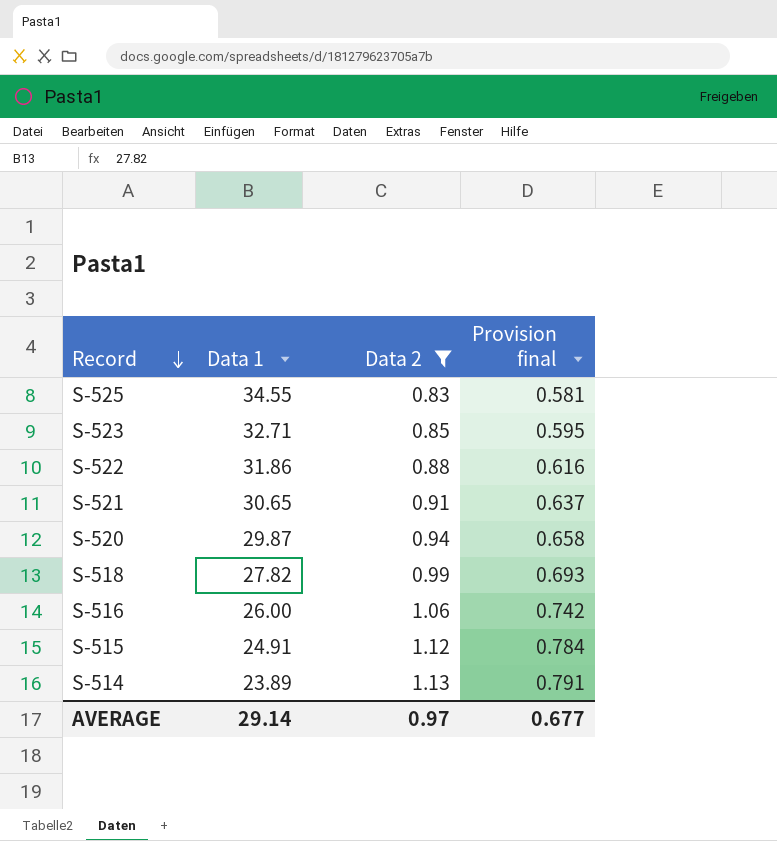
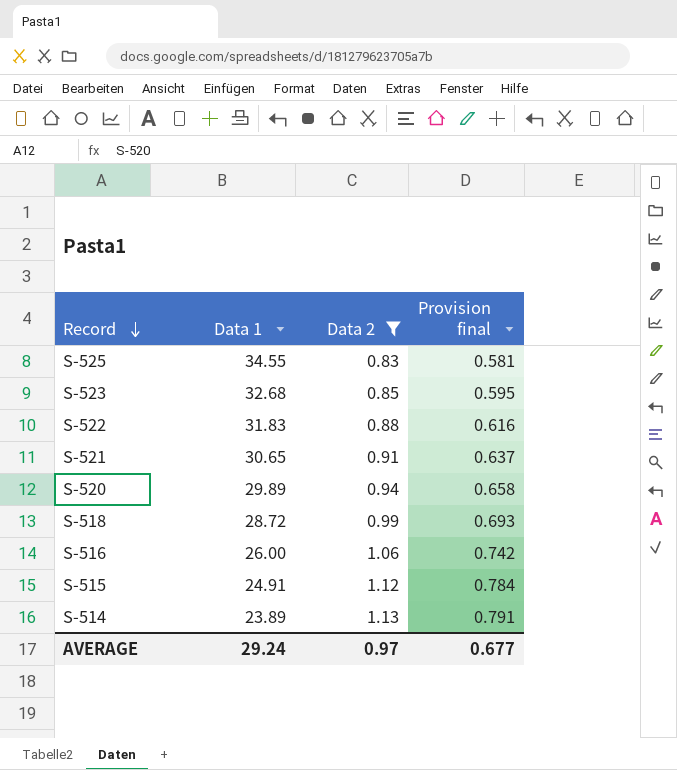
S-523 | Data 1: 32.71 -> 32.68
S-522 | Data 1: 31.86 -> 31.83
S-520 | Data 1: 29.87 -> 29.89
S-518 | Data 1: 27.82 -> 28.72
AVERAGE | Data 1: 29.14 -> 29.24

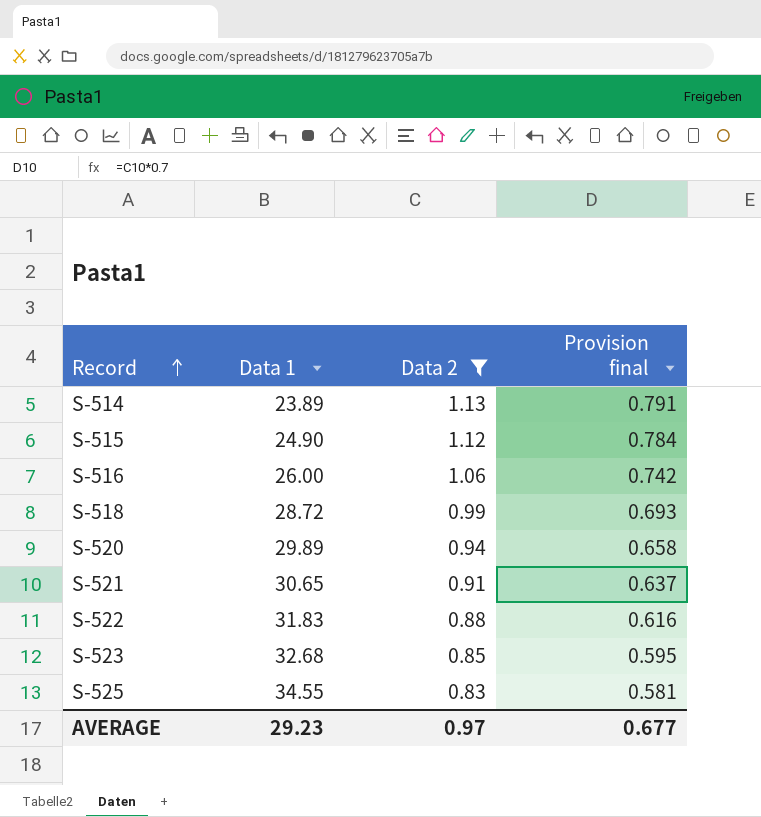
row order: Record descending -> Record ascending
S-515 | Data 1: 24.91 -> 24.90
AVERAGE | Data 1: 29.24 -> 29.23

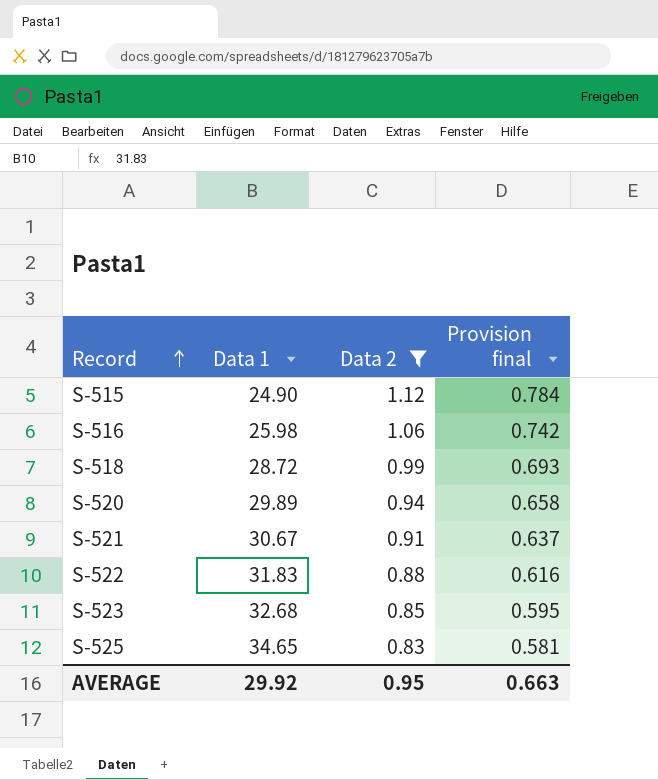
row S-514: 23.89 | 1.13 | 0.791 -> none
S-516 | Data 1: 26.00 -> 25.98
S-521 | Data 1: 30.65 -> 30.67
S-525 | Data 1: 34.55 -> 34.65
AVERAGE | Data 1: 29.23 -> 29.92
AVERAGE | Data 2: 0.97 -> 0.95
AVERAGE | Provision final: 0.677 -> 0.663

